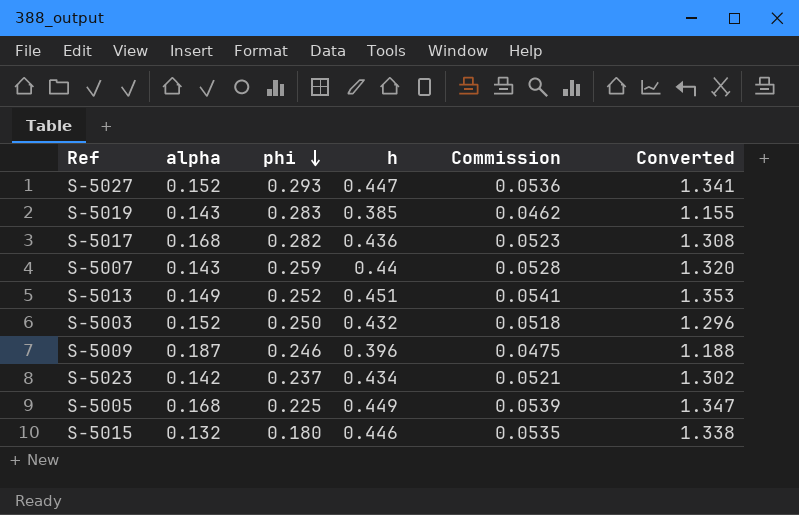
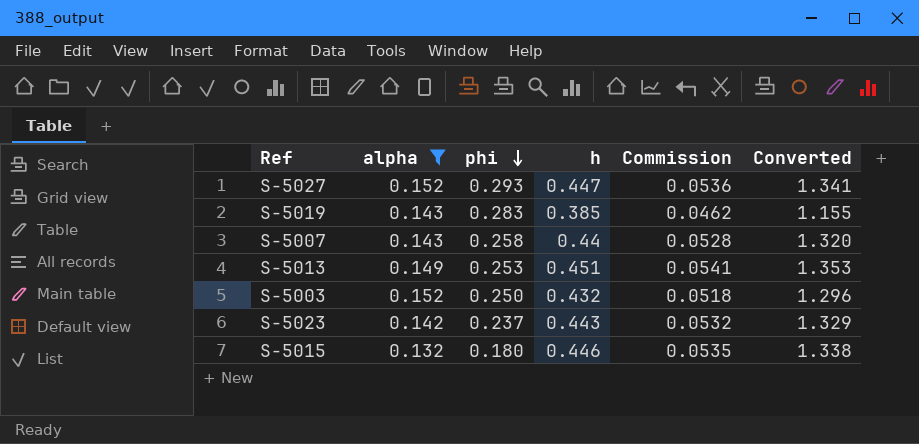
filter: none -> alpha <= 0.152
S-5007 | phi: 0.259 -> 0.258
S-5013 | phi: 0.252 -> 0.253
S-5023 | h: 0.434 -> 0.443
S-5023 | Commission: 0.0521 -> 0.0532
S-5023 | Converted: 1.302 -> 1.329

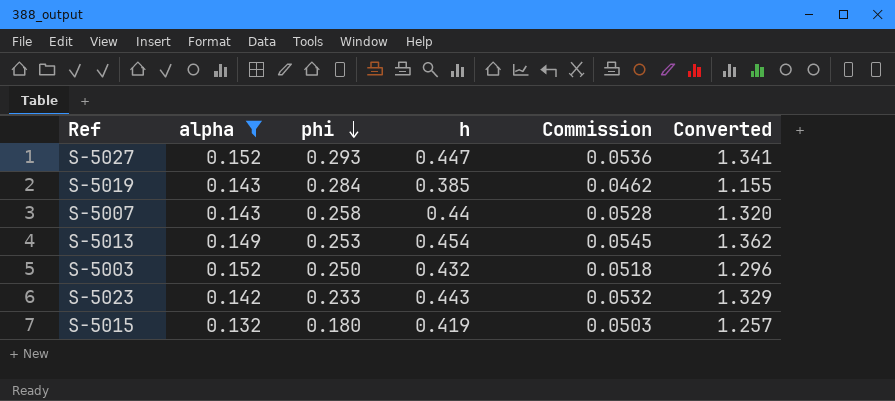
S-5019 | phi: 0.283 -> 0.284
S-5013 | h: 0.451 -> 0.454
S-5013 | Commission: 0.0541 -> 0.0545
S-5013 | Converted: 1.353 -> 1.362
S-5023 | phi: 0.237 -> 0.233
S-5015 | h: 0.446 -> 0.419
S-5015 | Commission: 0.0535 -> 0.0503
S-5015 | Converted: 1.338 -> 1.257

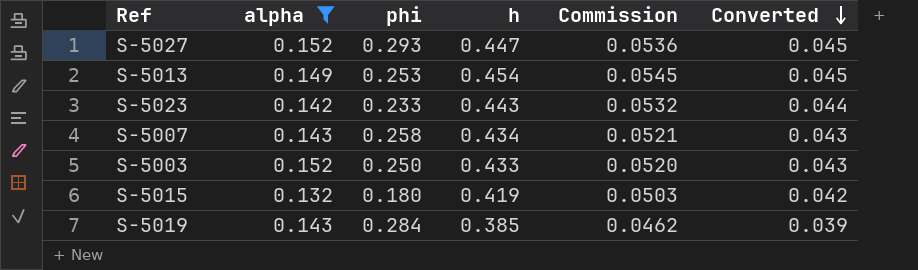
row order: phi descending -> Converted descending
column Converted | formula: [h] * 3 -> [h] * 0.1
S-5007 | h: 0.44 -> 0.434
S-5007 | Commission: 0.0528 -> 0.0521
S-5003 | h: 0.432 -> 0.433
S-5003 | Commission: 0.0518 -> 0.0520

